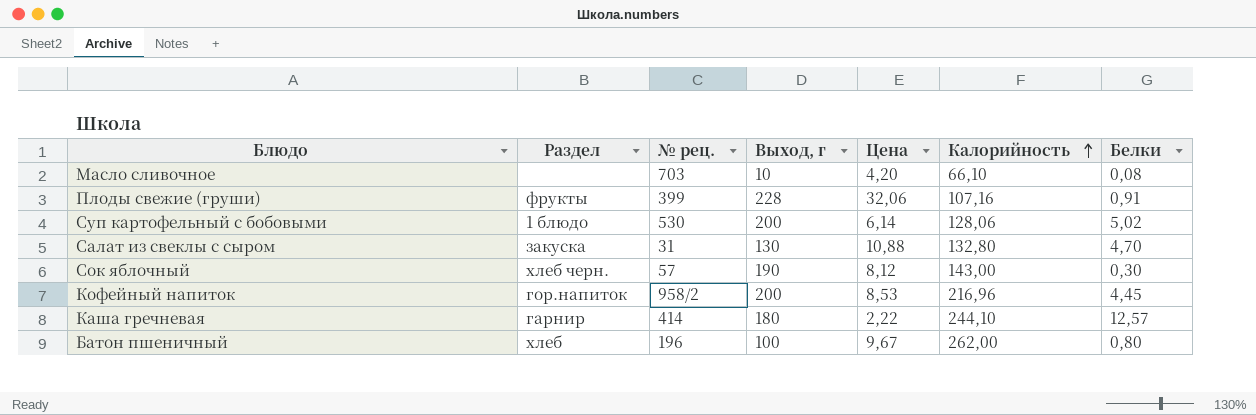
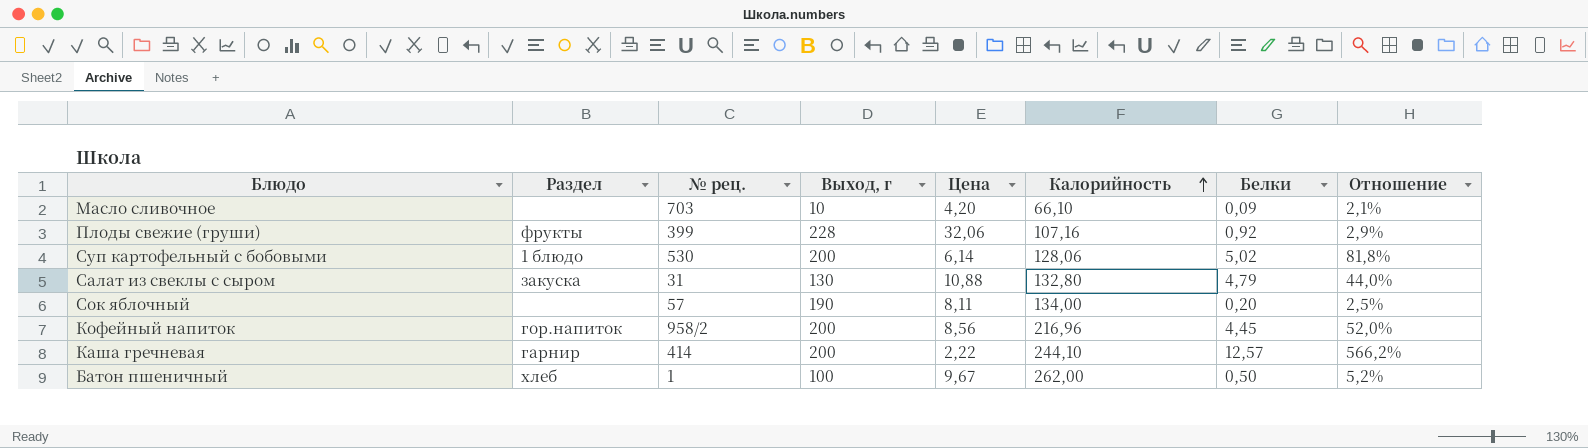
column Отношение | formula: none -> [Белки] / [Цена]
Масло сливочное | Белки: 0,08 -> 0,09
Плоды свежие (груши) | Белки: 0,91 -> 0,92
Салат из свеклы с сыром | Белки: 4,70 -> 4,79
Сок яблочный | Раздел: хлеб черн. -> none
Сок яблочный | Цена: 8,12 -> 8,11
Сок яблочный | Калорийность: 143,00 -> 134,00
Сок яблочный | Белки: 0,30 -> 0,20
Кофейный напиток | Цена: 8,53 -> 8,56
Каша гречневая | Выход, г: 180 -> 200
Батон пшеничный | № рец.: 196 -> 1
Батон пшеничный | Белки: 0,80 -> 0,50

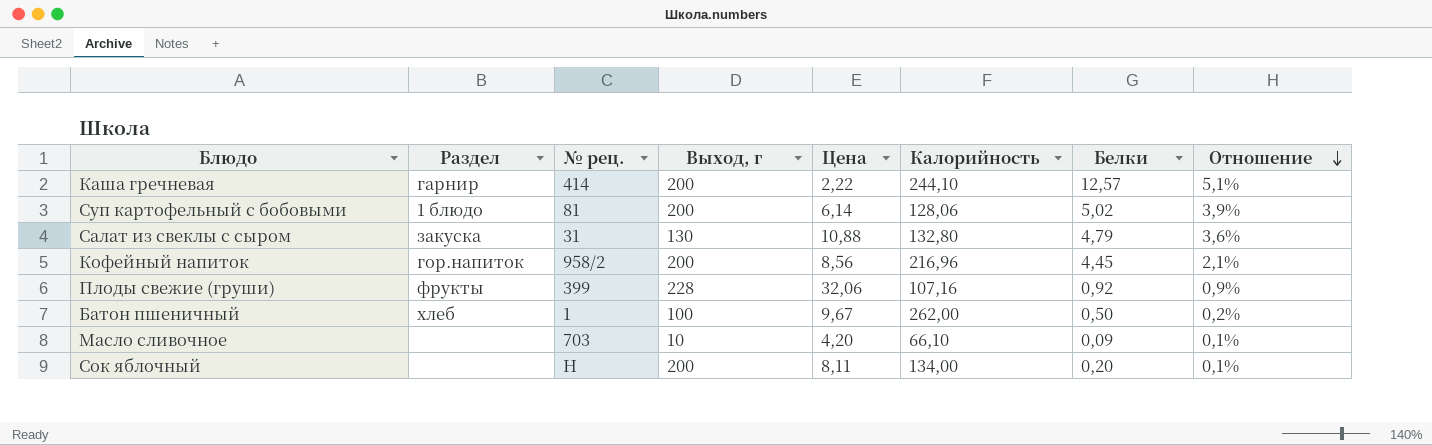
row order: Калорийность ascending -> Отношение descending
column Отношение | formula: [Белки] / [Цена] -> [Белки] / [Калорийность]
Суп картофельный с бобовыми | № рец.: 530 -> 81
Сок яблочный | № рец.: 57 -> Н
Сок яблочный | Выход, г: 190 -> 200

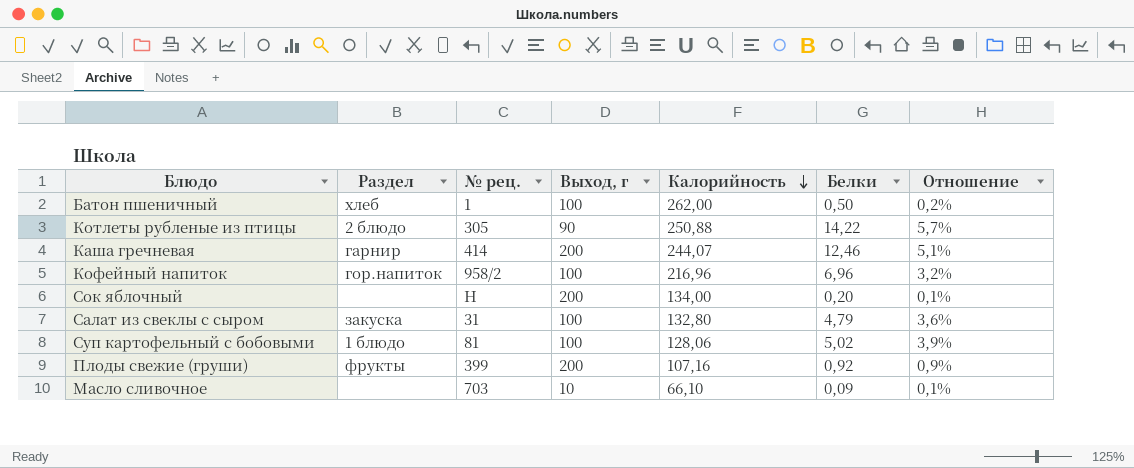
row order: Отношение descending -> Калорийность descending
column Цена | position: 5 -> none
row Котлеты рубленые из птицы: none -> 2 блюдо | 305 | 90 | 250,88 | 14,22 | 5,7%
Каша гречневая | Калорийность: 244,10 -> 244,07
Каша гречневая | Белки: 12,57 -> 12,46
Кофейный напиток | Выход, г: 200 -> 100
Кофейный напиток | Белки: 4,45 -> 6,96
Кофейный напиток | Отношение: 2,1% -> 3,2%
Салат из свеклы с сыром | Выход, г: 130 -> 100
Суп картофельный с бобовыми | Выход, г: 200 -> 100
Плоды свежие (груши) | Выход, г: 228 -> 200

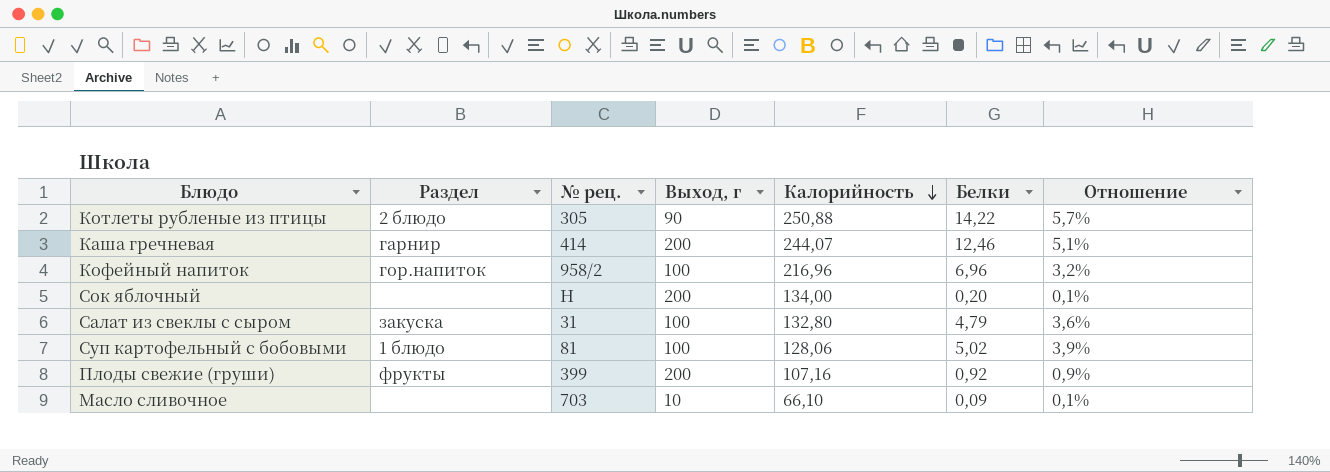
row Батон пшеничный: хлеб | 1 | 100 | 262,00 | 0,50 | 0,2% -> none

